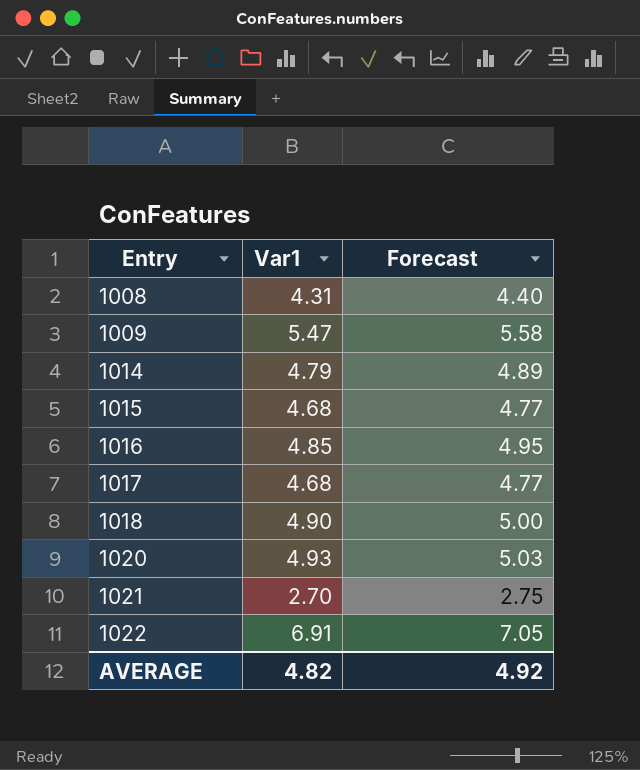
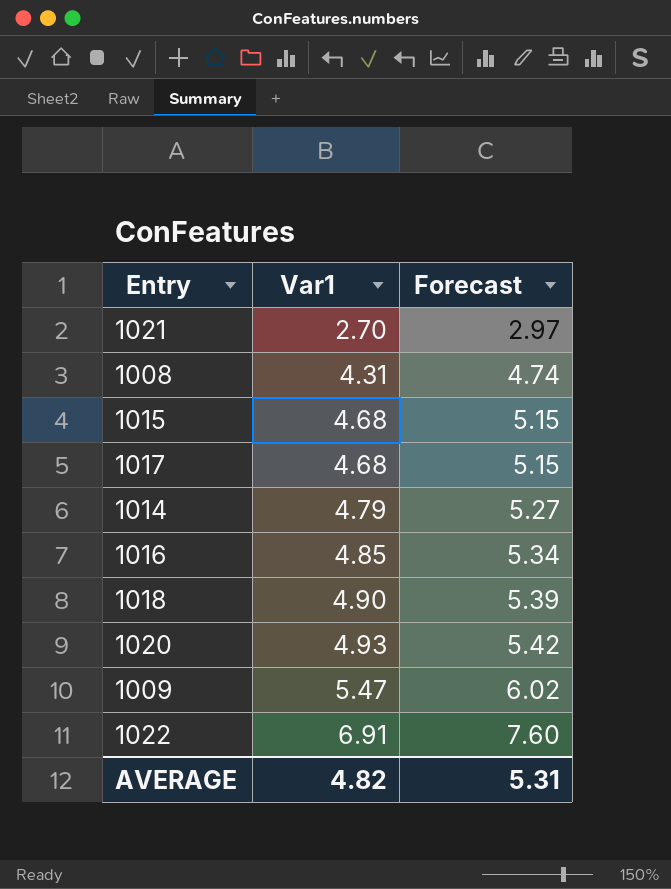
row order: Entry ascending -> Var1 ascending
column Forecast | formula: [Var1] * 1.02 -> [Var1] * 1.1
AVERAGE | Forecast: 4.92 -> 5.31

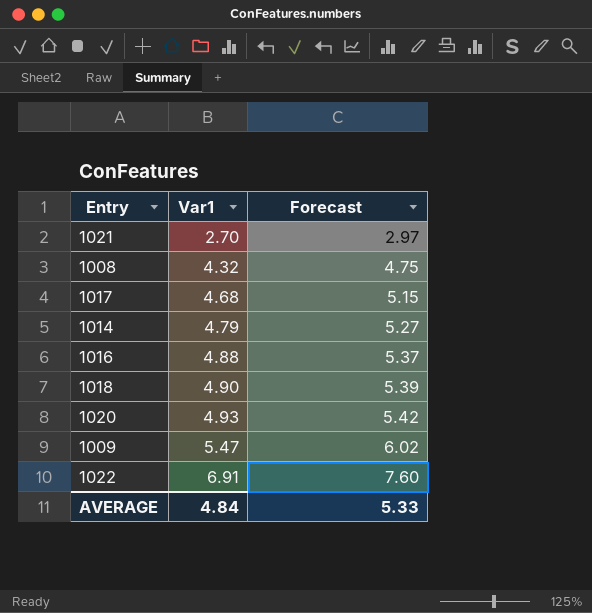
row 1015: 4.68 | 5.15 -> none
1008 | Var1: 4.31 -> 4.32
1008 | Forecast: 4.74 -> 4.75
1016 | Var1: 4.85 -> 4.88
1016 | Forecast: 5.34 -> 5.37
AVERAGE | Var1: 4.82 -> 4.84
AVERAGE | Forecast: 5.31 -> 5.33

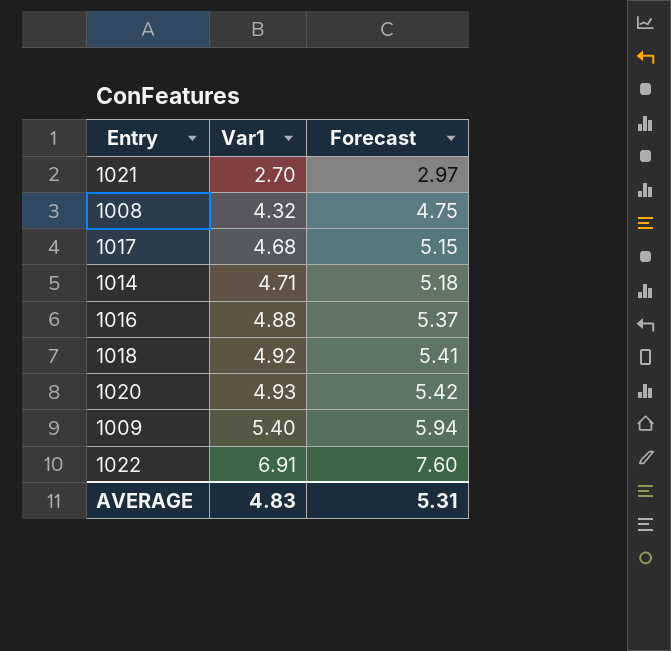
1014 | Var1: 4.79 -> 4.71
1014 | Forecast: 5.27 -> 5.18
1018 | Var1: 4.90 -> 4.92
1018 | Forecast: 5.39 -> 5.41
1009 | Var1: 5.47 -> 5.40
1009 | Forecast: 6.02 -> 5.94
AVERAGE | Var1: 4.84 -> 4.83
AVERAGE | Forecast: 5.33 -> 5.31

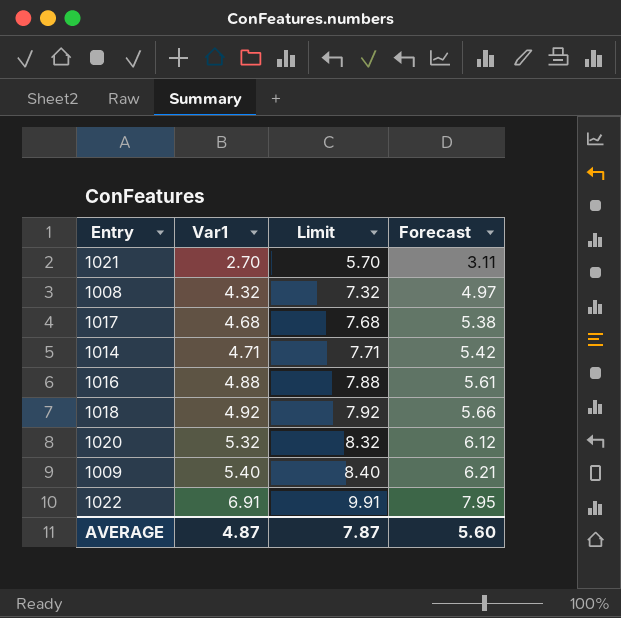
column Limit | formula: none -> [Var1] + 3
column Forecast | formula: [Var1] * 1.1 -> [Var1] * 1.15
1020 | Var1: 4.93 -> 5.32
AVERAGE | Var1: 4.83 -> 4.87
AVERAGE | Forecast: 5.31 -> 5.60

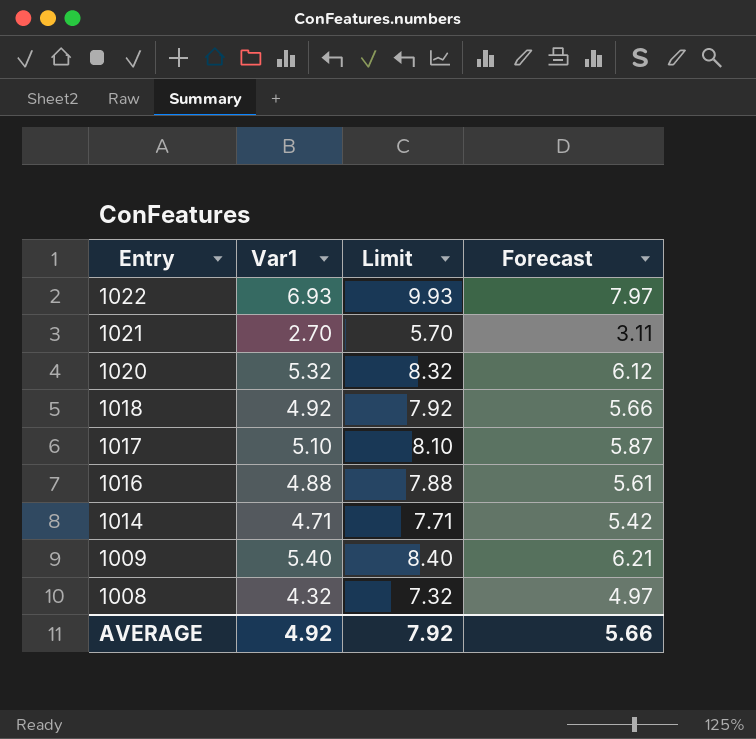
row order: Var1 ascending -> Entry descending
1022 | Var1: 6.91 -> 6.93
1022 | Limit: 9.91 -> 9.93
1022 | Forecast: 7.95 -> 7.97
1017 | Var1: 4.68 -> 5.10
1017 | Limit: 7.68 -> 8.10
1017 | Forecast: 5.38 -> 5.87
AVERAGE | Var1: 4.87 -> 4.92
AVERAGE | Limit: 7.87 -> 7.92
AVERAGE | Forecast: 5.60 -> 5.66

